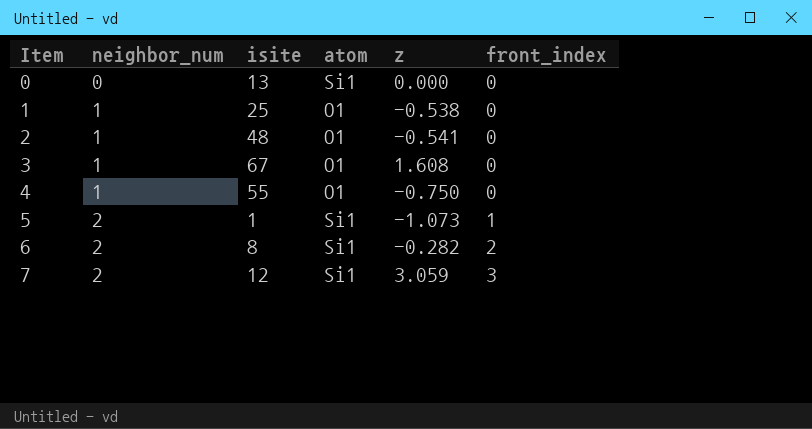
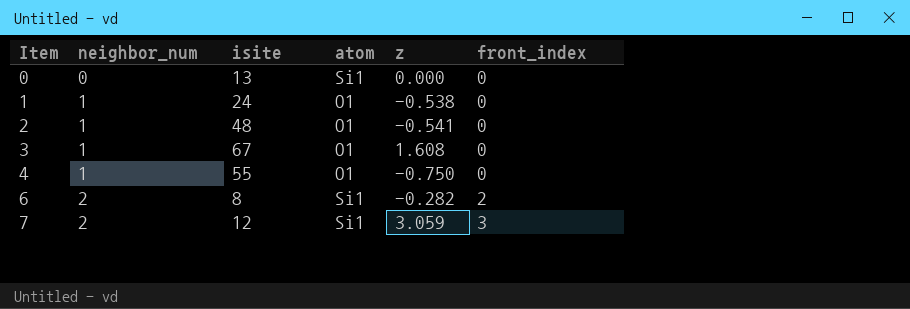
row 5: 2 | 1 | Si1 | -1.073 | 1 -> none
1 | isite: 25 -> 24

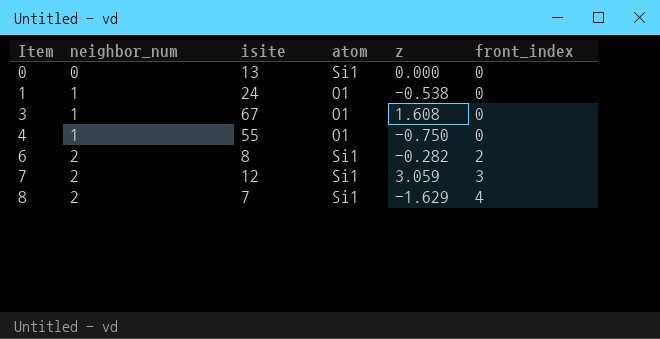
row 2: 1 | 48 | O1 | -0.541 | 0 -> none
row 8: none -> 2 | 7 | Si1 | -1.629 | 4

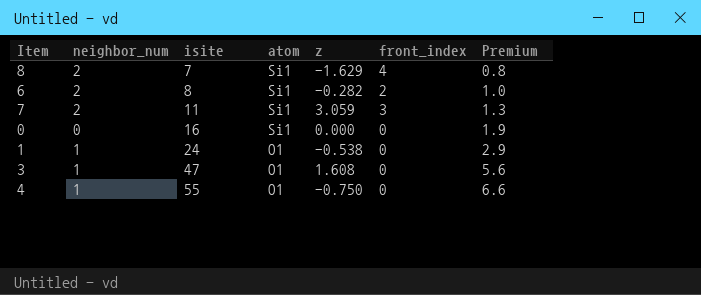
row order: Item ascending -> isite ascending
column Premium | formula: none -> [isite] * 0.12
7 | isite: 12 -> 11
0 | isite: 13 -> 16
3 | isite: 67 -> 47

